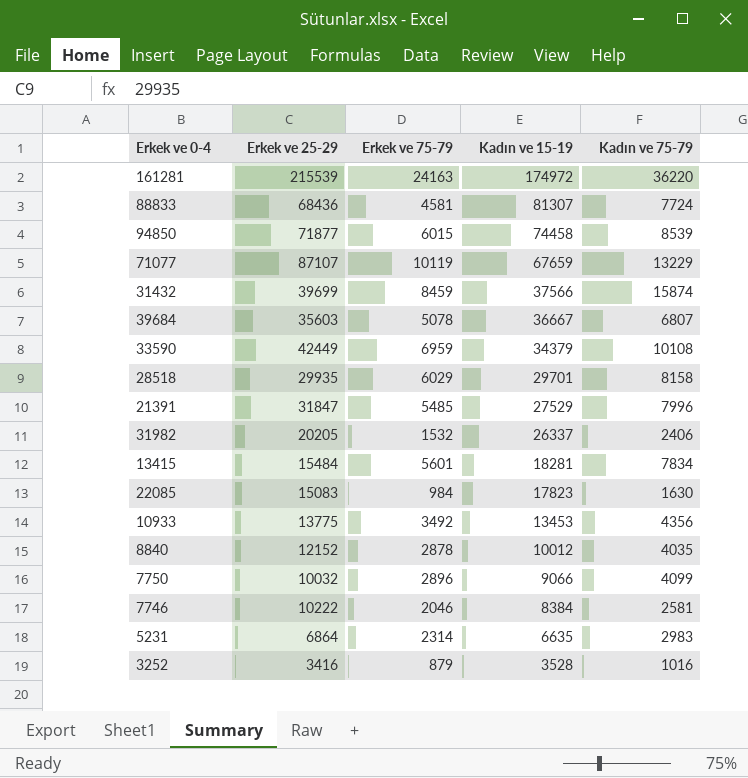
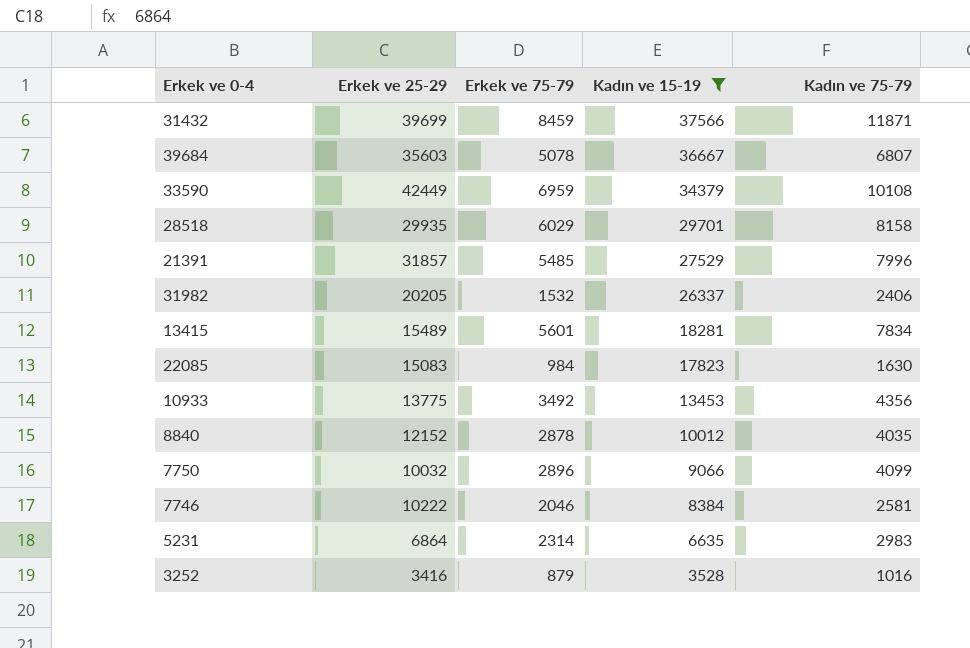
filter: none -> Kadın ve 15-19 <= 37566
31432 | Kadın ve 75-79: 15874 -> 11871
21391 | Erkek ve 25-29: 31847 -> 31857
13415 | Erkek ve 25-29: 15484 -> 15489

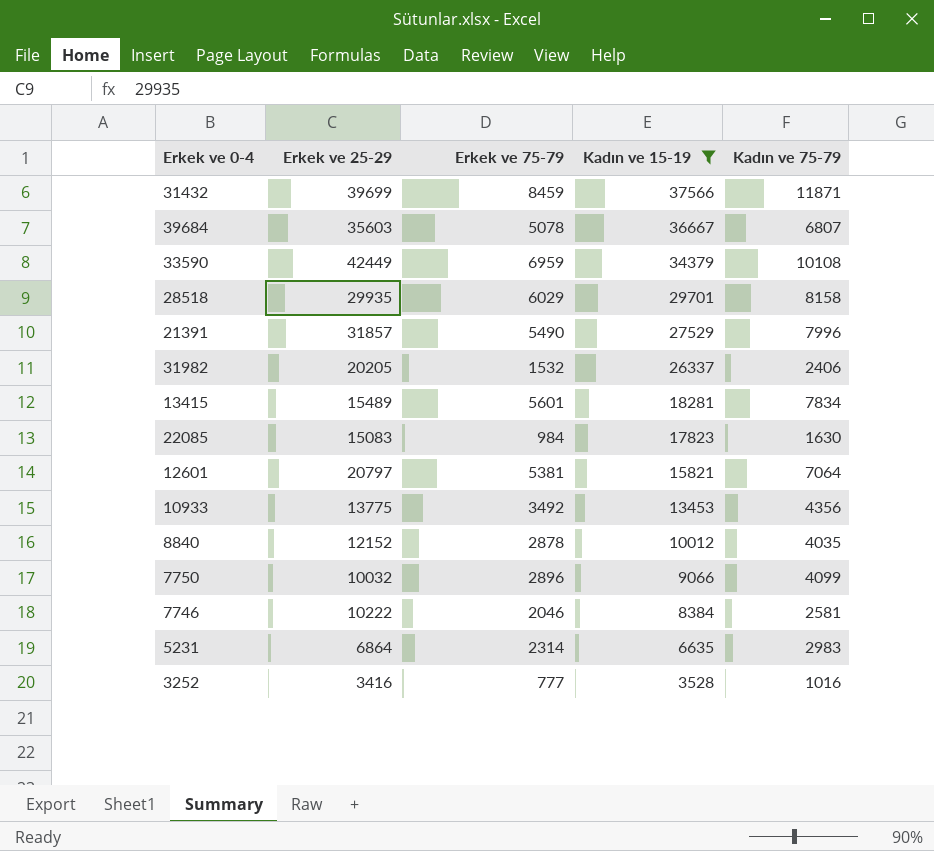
21391 | Erkek ve 75-79: 5485 -> 5490
row 12601: none -> 20797 | 5381 | 15821 | 7064
3252 | Erkek ve 75-79: 879 -> 777

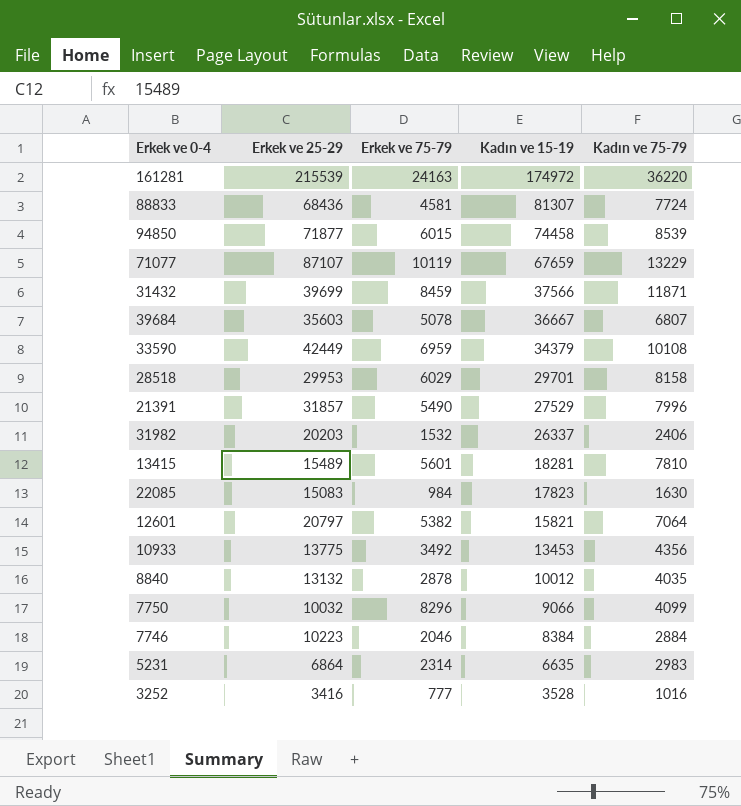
filter: Kadın ve 15-19 <= 37566 -> none
28518 | Erkek ve 25-29: 29935 -> 29953
31982 | Erkek ve 25-29: 20205 -> 20203
13415 | Kadın ve 75-79: 7834 -> 7810
12601 | Erkek ve 75-79: 5381 -> 5382
8840 | Erkek ve 25-29: 12152 -> 13132
7750 | Erkek ve 75-79: 2896 -> 8296
7746 | Erkek ve 25-29: 10222 -> 10223
7746 | Kadın ve 75-79: 2581 -> 2884

